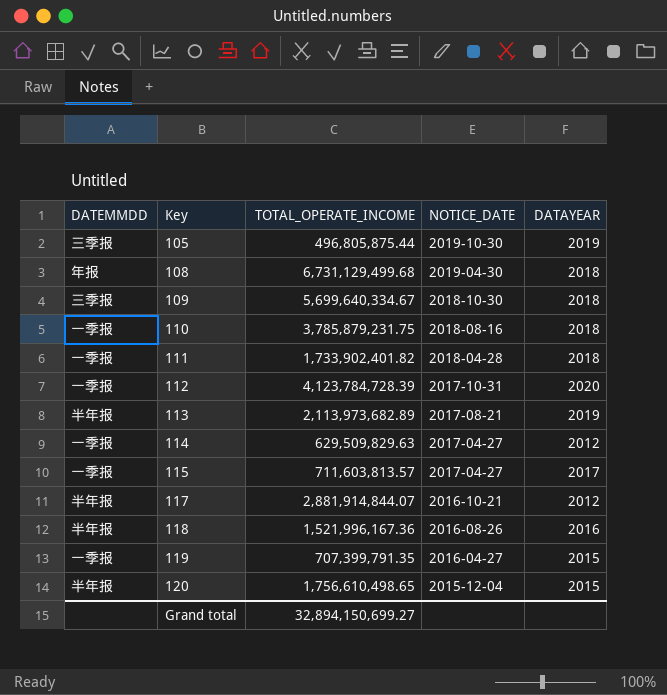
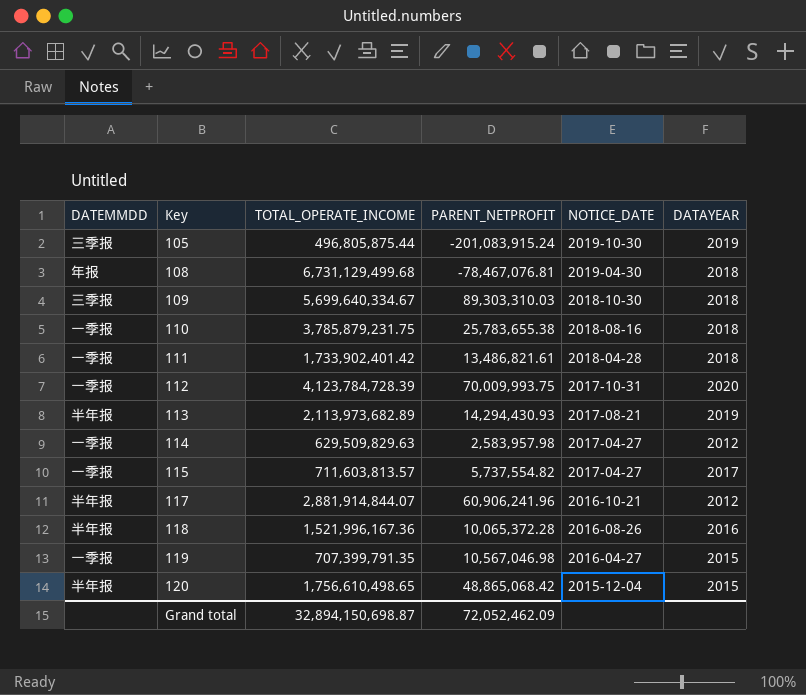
column PARENT_NETPROFIT | position: none -> 4
111 | TOTAL_OPERATE_INCOME: 1,733,902,401.82 -> 1,733,902,401.42
Grand total | TOTAL_OPERATE_INCOME: 32,894,150,699.27 -> 32,894,150,698.87

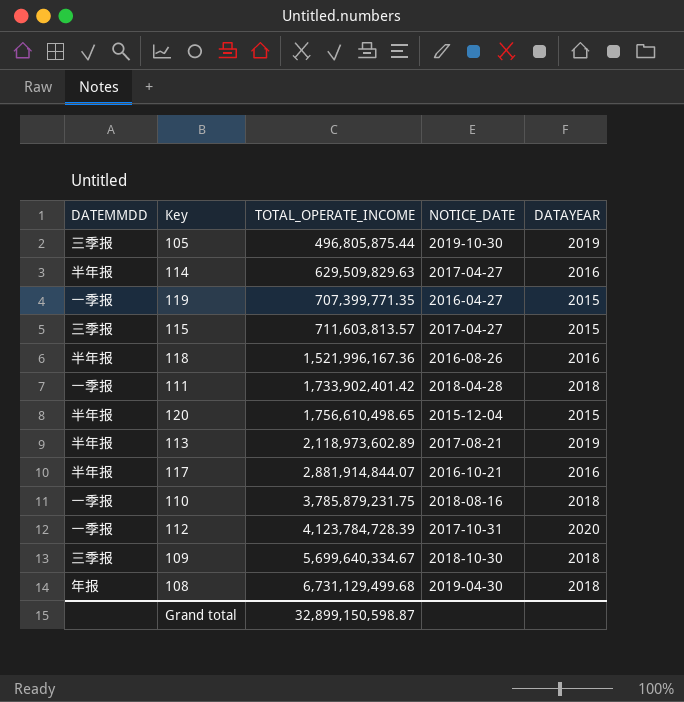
row order: Key ascending -> TOTAL_OPERATE_INCOME ascending
column PARENT_NETPROFIT | position: 4 -> none
114 | DATEMMDD: 一季报 -> 半年报
114 | DATAYEAR: 2012 -> 2016
119 | TOTAL_OPERATE_INCOME: 707,399,791.35 -> 707,399,771.35
115 | DATEMMDD: 一季报 -> 三季报
115 | DATAYEAR: 2017 -> 2015
113 | TOTAL_OPERATE_INCOME: 2,113,973,682.89 -> 2,118,973,602.89
117 | DATAYEAR: 2012 -> 2016
Grand total | TOTAL_OPERATE_INCOME: 32,894,150,698.87 -> 32,899,150,598.87

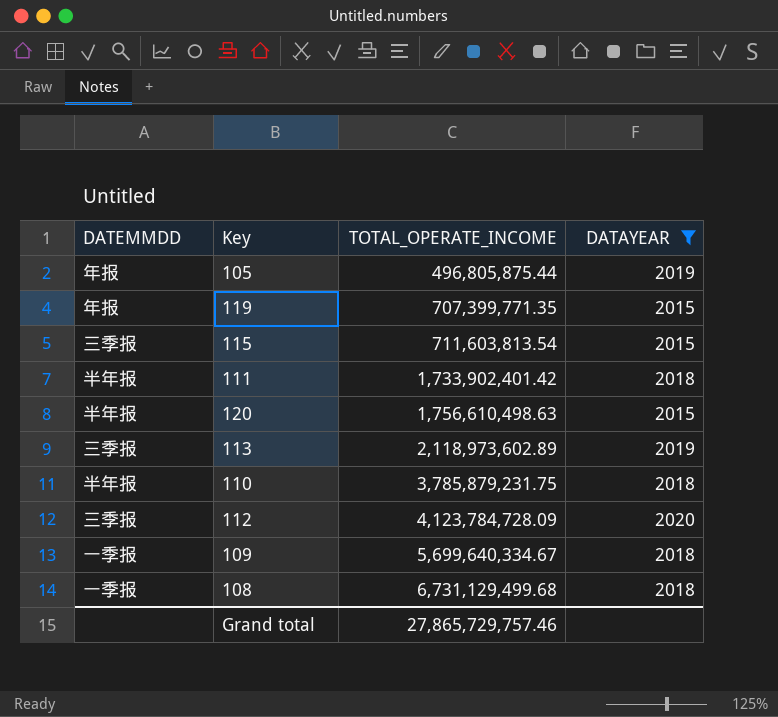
filter: none -> DATAYEAR != 2016
column NOTICE_DATE | position: 4 -> none
105 | DATEMMDD: 三季报 -> 年报
119 | DATEMMDD: 一季报 -> 年报
115 | TOTAL_OPERATE_INCOME: 711,603,813.57 -> 711,603,813.54
111 | DATEMMDD: 一季报 -> 半年报
120 | TOTAL_OPERATE_INCOME: 1,756,610,498.65 -> 1,756,610,498.63
113 | DATEMMDD: 半年报 -> 三季报
110 | DATEMMDD: 一季报 -> 半年报
112 | DATEMMDD: 一季报 -> 三季报
112 | TOTAL_OPERATE_INCOME: 4,123,784,728.39 -> 4,123,784,728.09
109 | DATEMMDD: 三季报 -> 一季报
108 | DATEMMDD: 年报 -> 一季报
Grand total | TOTAL_OPERATE_INCOME: 32,899,150,598.87 -> 27,865,729,757.46

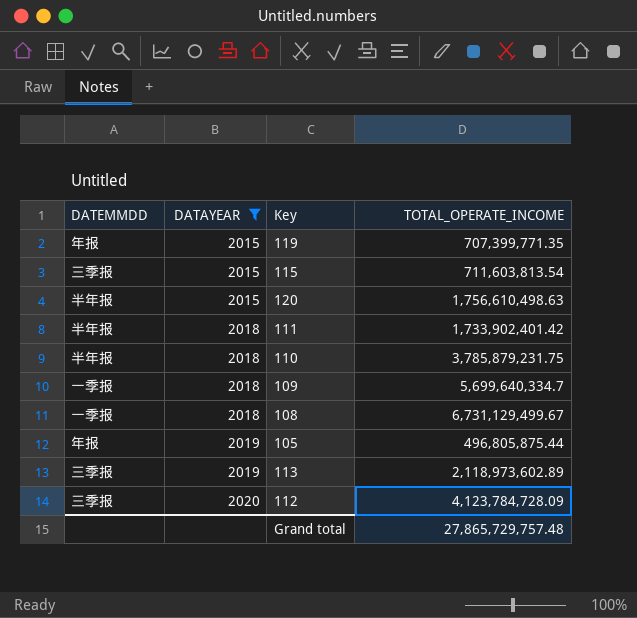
row order: TOTAL_OPERATE_INCOME ascending -> DATAYEAR ascending
column DATAYEAR | position: 4 -> 2
109 | TOTAL_OPERATE_INCOME: 5,699,640,334.67 -> 5,699,640,334.7
108 | TOTAL_OPERATE_INCOME: 6,731,129,499.68 -> 6,731,129,499.67
Grand total | TOTAL_OPERATE_INCOME: 27,865,729,757.46 -> 27,865,729,757.48

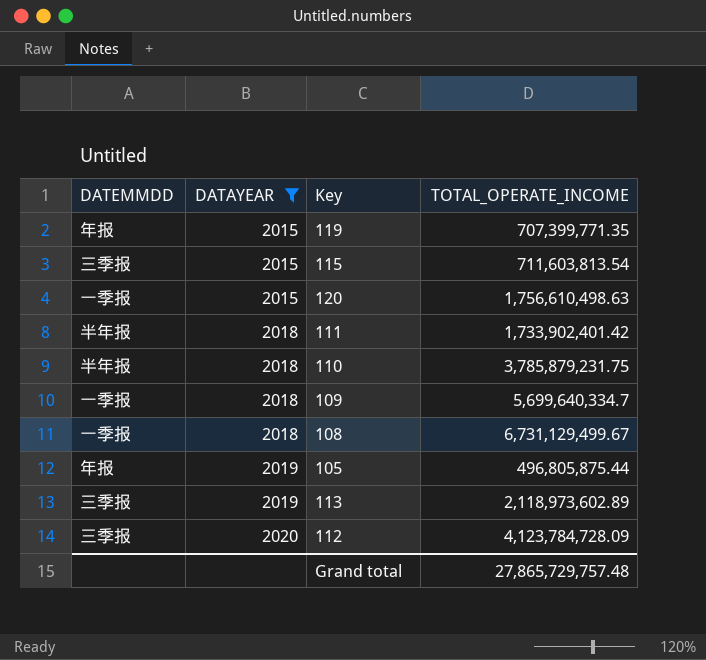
120 | DATEMMDD: 半年报 -> 一季报

